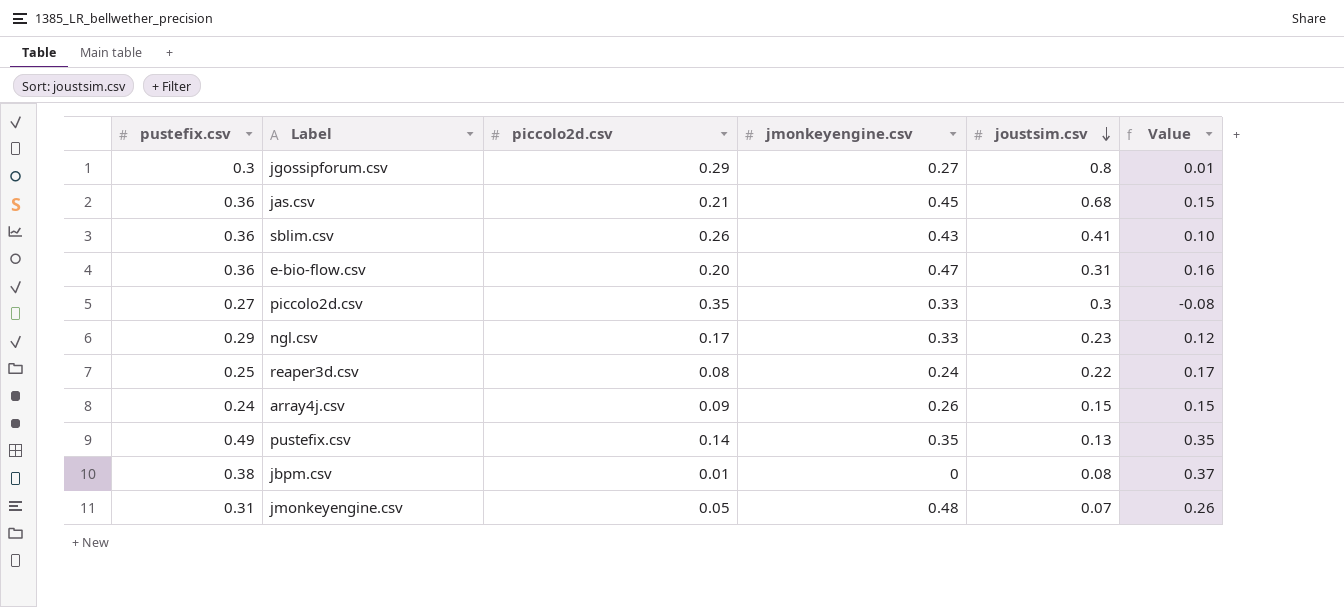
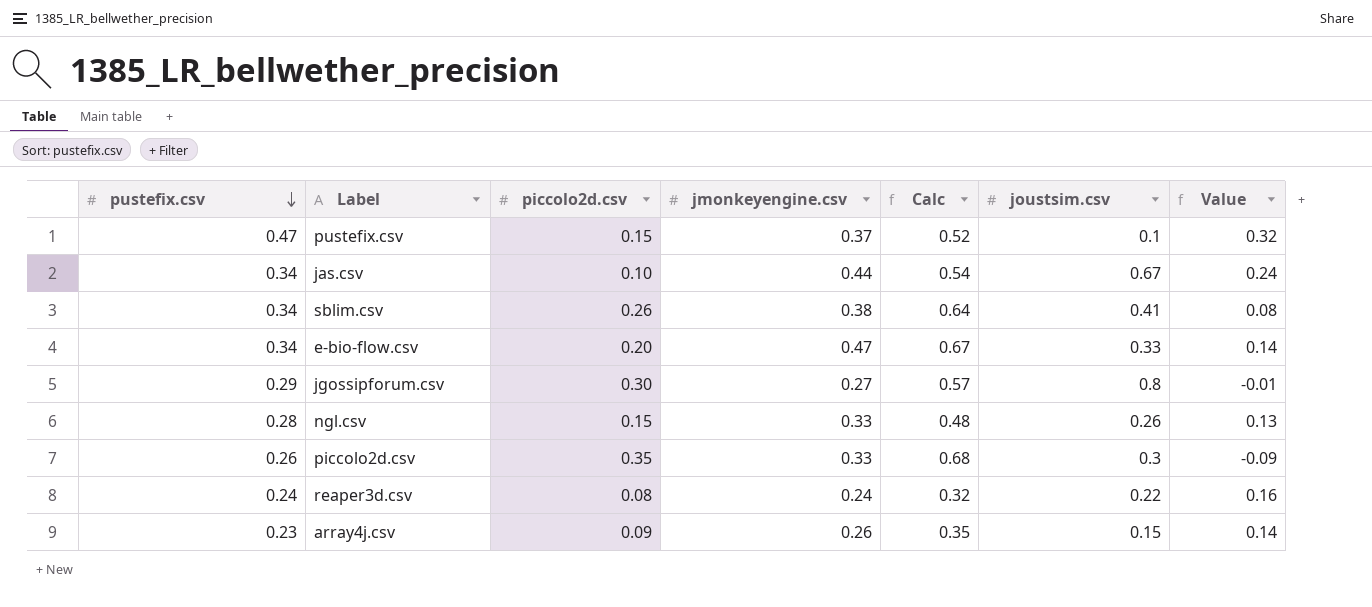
row order: joustsim.csv descending -> pustefix.csv descending
column Calc | formula: none -> [piccolo2d.csv] + [jmonkeyengine.csv]
row jbpm.csv: 0.38 | 0.01 | 0 | 0.08 | 0.37 -> none
row jmonkeyengine.csv: 0.31 | 0.05 | 0.48 | 0.07 | 0.26 -> none
pustefix.csv | pustefix.csv: 0.49 -> 0.47
pustefix.csv | piccolo2d.csv: 0.14 -> 0.15
pustefix.csv | jmonkeyengine.csv: 0.35 -> 0.37
pustefix.csv | joustsim.csv: 0.13 -> 0.1
pustefix.csv | Value: 0.35 -> 0.32
jas.csv | pustefix.csv: 0.36 -> 0.34
jas.csv | piccolo2d.csv: 0.21 -> 0.10
jas.csv | jmonkeyengine.csv: 0.45 -> 0.44
jas.csv | joustsim.csv: 0.68 -> 0.67
jas.csv | Value: 0.15 -> 0.24
sblim.csv | pustefix.csv: 0.36 -> 0.34
sblim.csv | jmonkeyengine.csv: 0.43 -> 0.38
sblim.csv | Value: 0.10 -> 0.08
e-bio-flow.csv | pustefix.csv: 0.36 -> 0.34
e-bio-flow.csv | joustsim.csv: 0.31 -> 0.33
e-bio-flow.csv | Value: 0.16 -> 0.14
jgossipforum.csv | pustefix.csv: 0.3 -> 0.29
jgossipforum.csv | piccolo2d.csv: 0.29 -> 0.30
jgossipforum.csv | Value: 0.01 -> -0.01
ngl.csv | pustefix.csv: 0.29 -> 0.28
ngl.csv | piccolo2d.csv: 0.17 -> 0.15
ngl.csv | joustsim.csv: 0.23 -> 0.26
ngl.csv | Value: 0.12 -> 0.13
piccolo2d.csv | pustefix.csv: 0.27 -> 0.26
piccolo2d.csv | Value: -0.08 -> -0.09
reaper3d.csv | pustefix.csv: 0.25 -> 0.24
reaper3d.csv | Value: 0.17 -> 0.16
array4j.csv | pustefix.csv: 0.24 -> 0.23
array4j.csv | Value: 0.15 -> 0.14

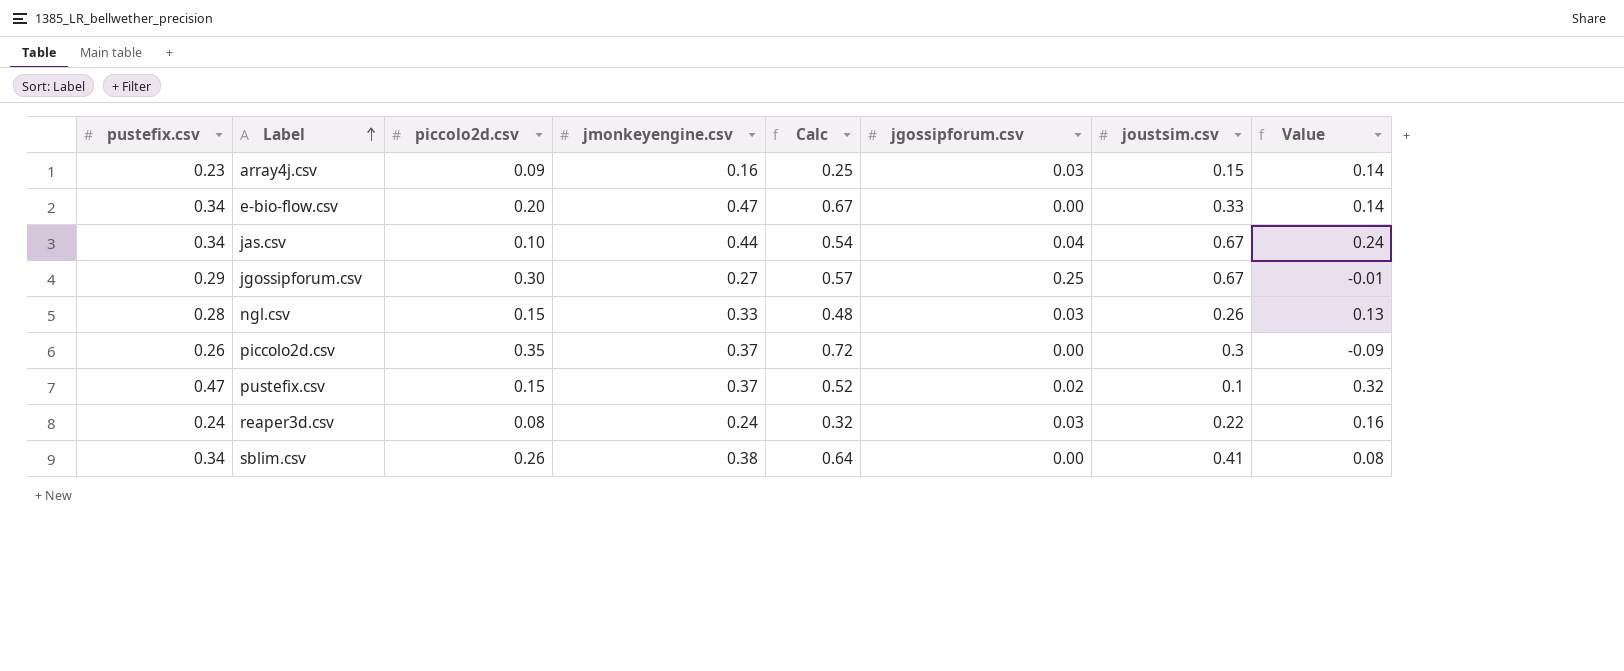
row order: pustefix.csv descending -> Label ascending
column jgossipforum.csv | position: none -> 6
array4j.csv | jmonkeyengine.csv: 0.26 -> 0.16
array4j.csv | Calc: 0.35 -> 0.25
jgossipforum.csv | joustsim.csv: 0.8 -> 0.67
piccolo2d.csv | jmonkeyengine.csv: 0.33 -> 0.37
piccolo2d.csv | Calc: 0.68 -> 0.72

